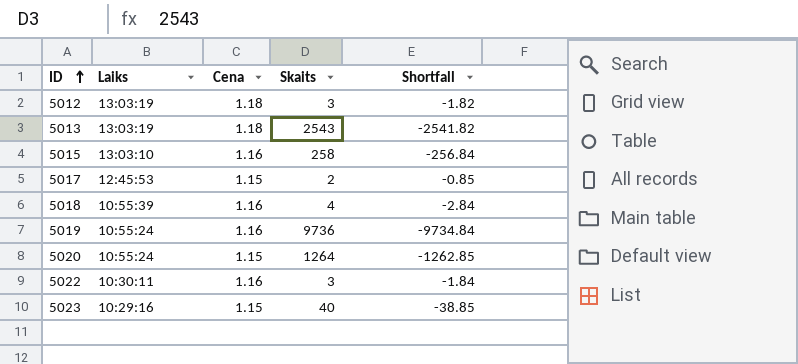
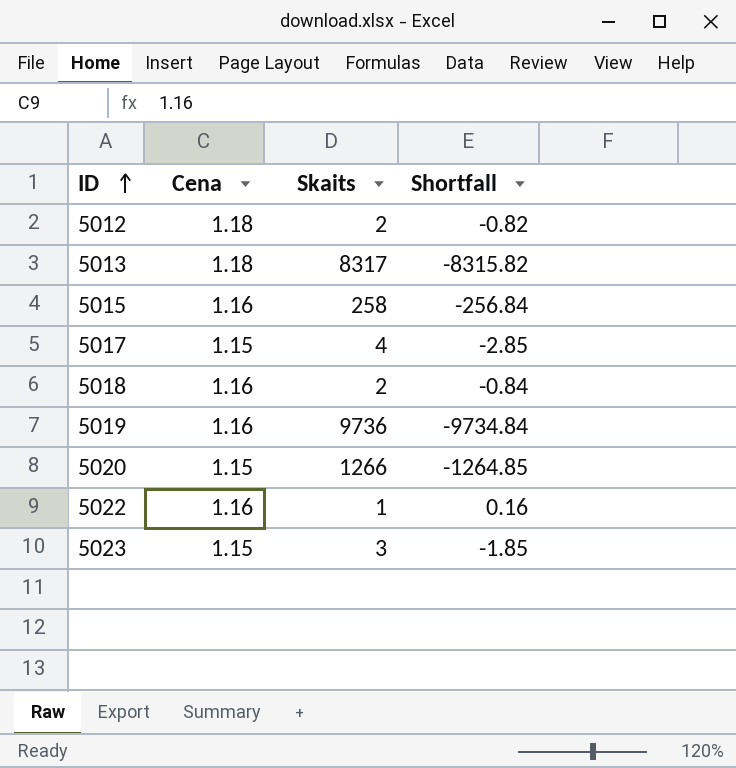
column Laiks | position: 2 -> none
5012 | Skaits: 3 -> 2
5012 | Shortfall: -1.82 -> -0.82
5013 | Skaits: 2543 -> 8317
5013 | Shortfall: -2541.82 -> -8315.82
5017 | Skaits: 2 -> 4
5017 | Shortfall: -0.85 -> -2.85
5018 | Skaits: 4 -> 2
5018 | Shortfall: -2.84 -> -0.84
5020 | Skaits: 1264 -> 1266
5020 | Shortfall: -1262.85 -> -1264.85
5022 | Skaits: 3 -> 1
5022 | Shortfall: -1.84 -> 0.16
5023 | Skaits: 40 -> 3
5023 | Shortfall: -38.85 -> -1.85

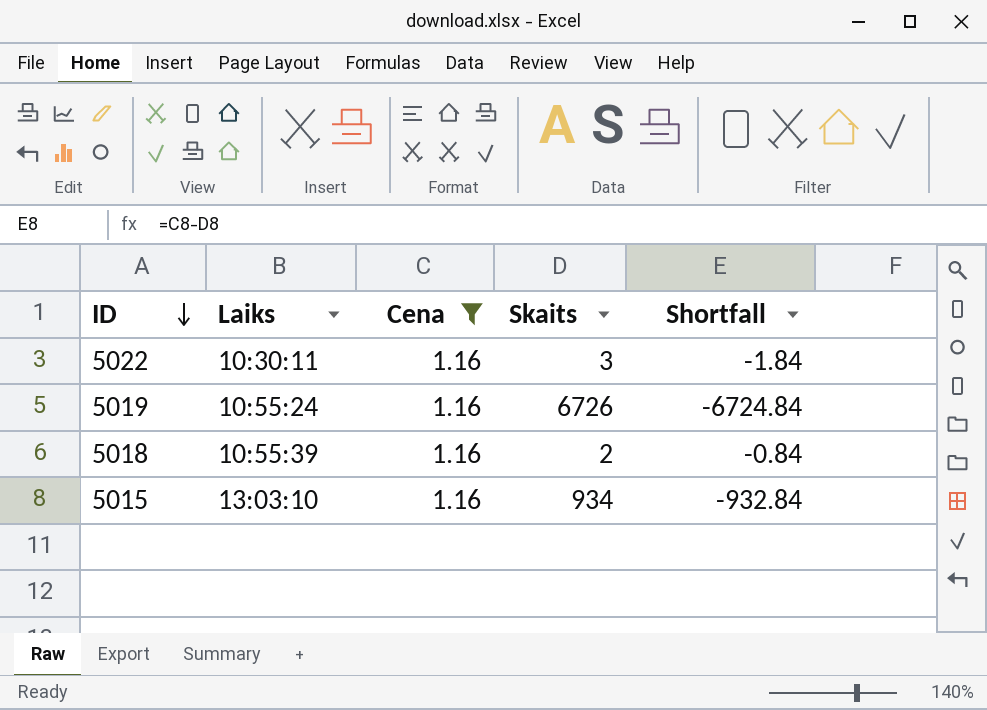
filter: none -> Cena = 1.16
row order: ID ascending -> ID descending
column Laiks | position: none -> 2
5022 | Skaits: 1 -> 3
5022 | Shortfall: 0.16 -> -1.84
5019 | Skaits: 9736 -> 6726
5019 | Shortfall: -9734.84 -> -6724.84
5015 | Skaits: 258 -> 934
5015 | Shortfall: -256.84 -> -932.84

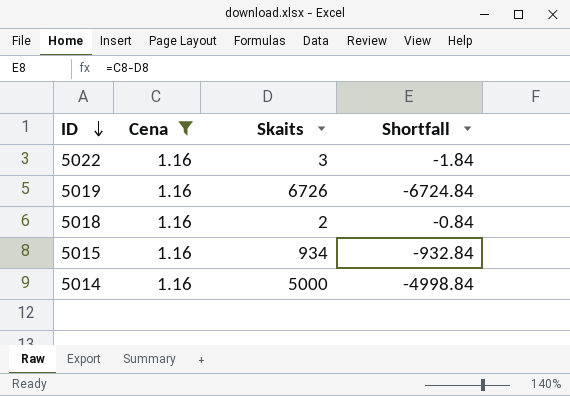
column Laiks | position: 2 -> none
row 5014: none -> 1.16 | 5000 | -4998.84

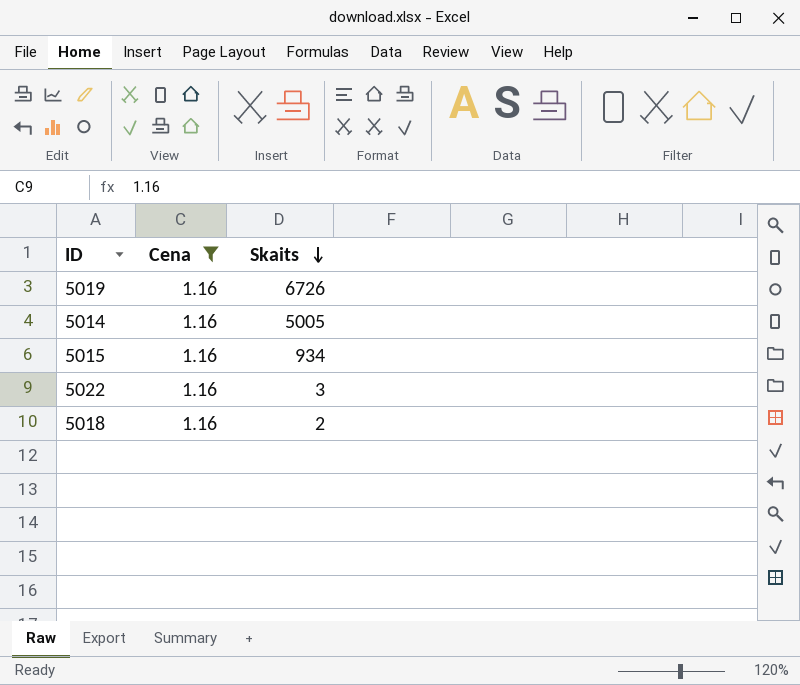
row order: ID descending -> Skaits descending
column Shortfall | formula: [Cena] - [Skaits] -> none
5014 | Skaits: 5000 -> 5005

